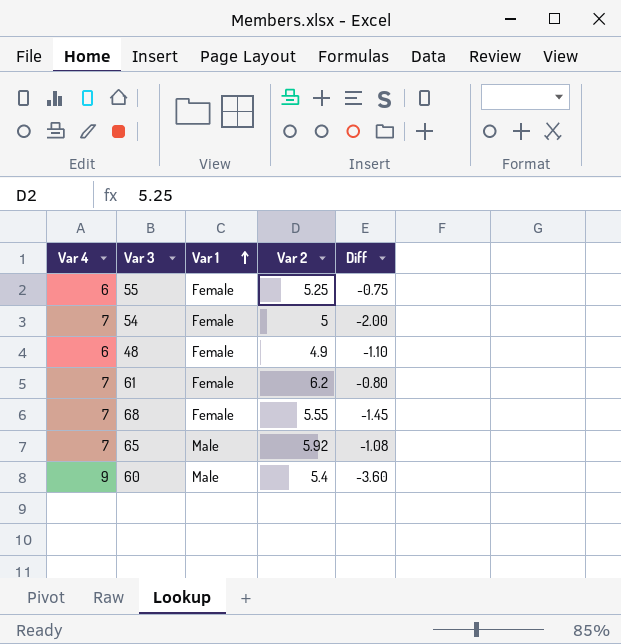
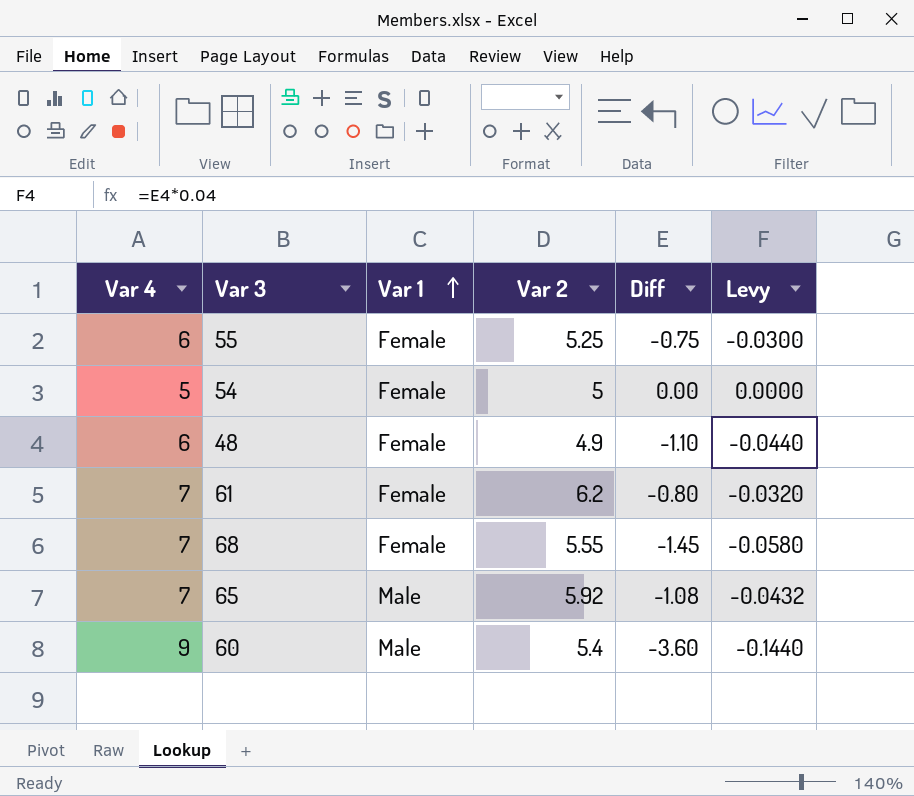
column Levy | formula: none -> [Diff] * 0.04
54 | Var 4: 7 -> 5
54 | Diff: -2.00 -> 0.00

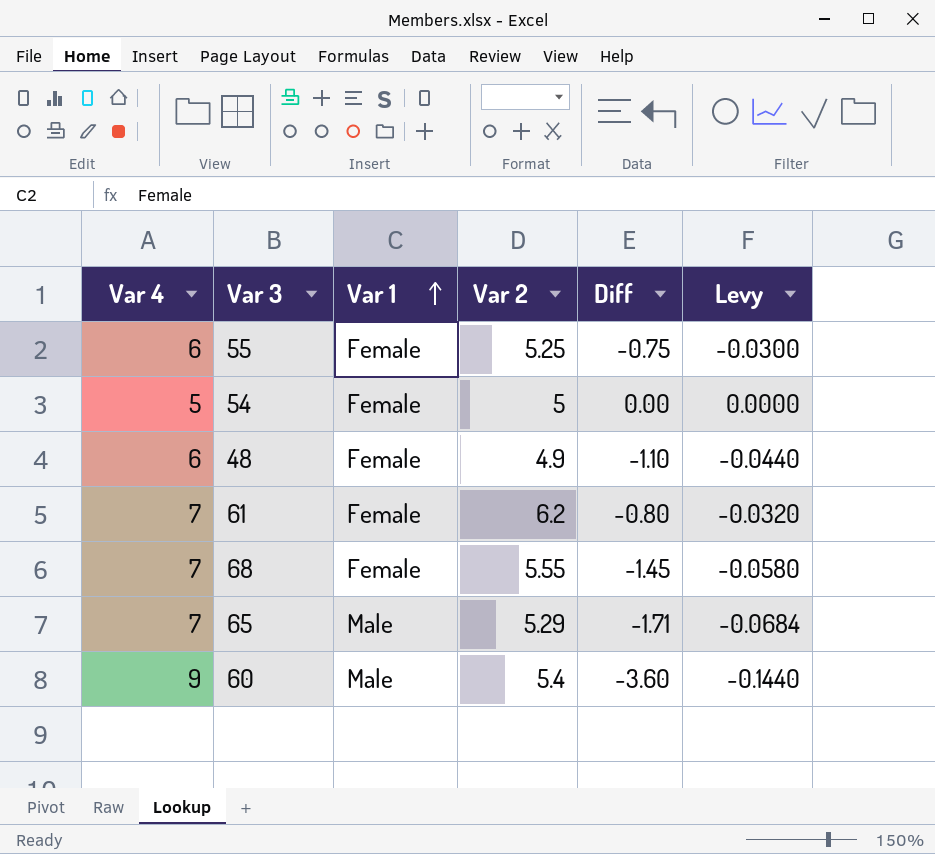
65 | Var 2: 5.92 -> 5.29
65 | Diff: -1.08 -> -1.71
65 | Levy: -0.0432 -> -0.0684

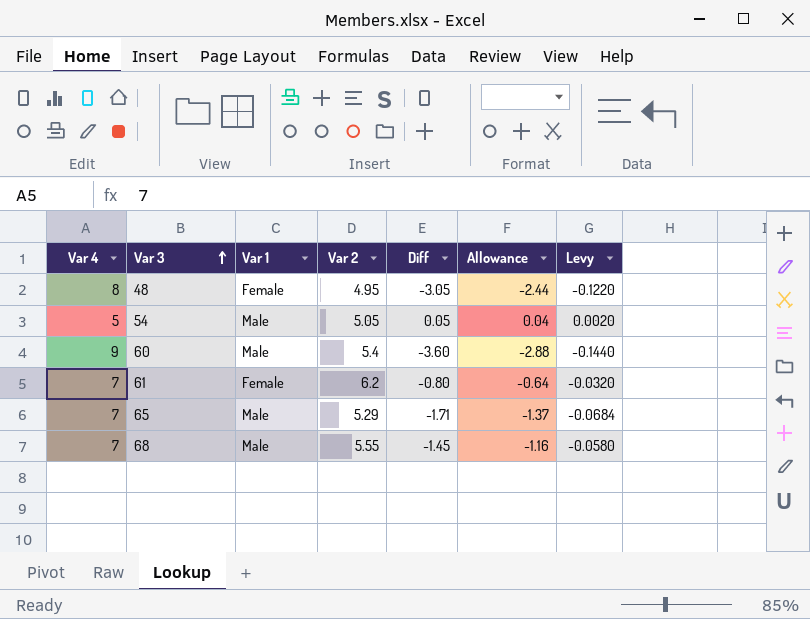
row order: Var 1 ascending -> Var 3 ascending
column Allowance | formula: none -> [Diff] * 0.8
row 55: 6 | Female | 5.25 | -0.75 | -0.0300 -> none
48 | Var 4: 6 -> 8
48 | Var 2: 4.9 -> 4.95
48 | Diff: -1.10 -> -3.05
48 | Levy: -0.0440 -> -0.1220
54 | Var 1: Female -> Male
54 | Var 2: 5 -> 5.05
54 | Diff: 0.00 -> 0.05
54 | Levy: 0.0000 -> 0.0020
68 | Var 1: Female -> Male

